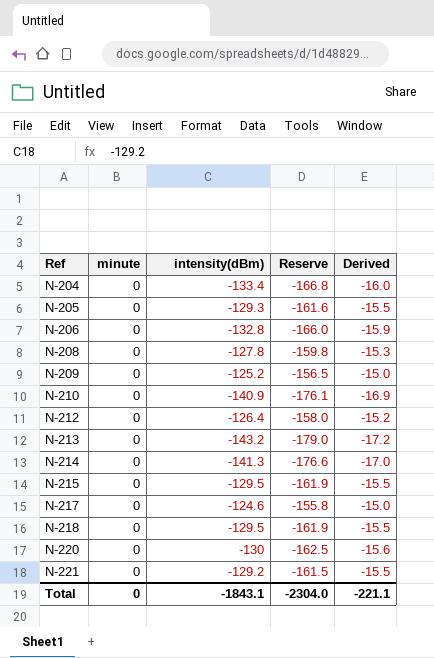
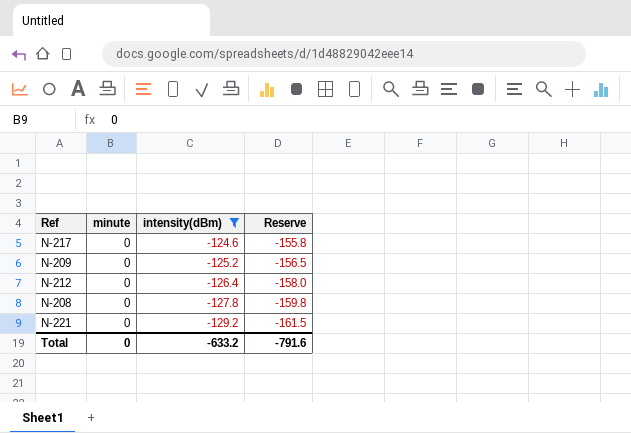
filter: none -> intensity(dBm) >= -129.2
row order: Ref ascending -> intensity(dBm) descending
column Derived | formula: [intensity(dBm)] * 0.12 -> none
Total | intensity(dBm): -1843.1 -> -633.2
Total | Reserve: -2304.0 -> -791.6

